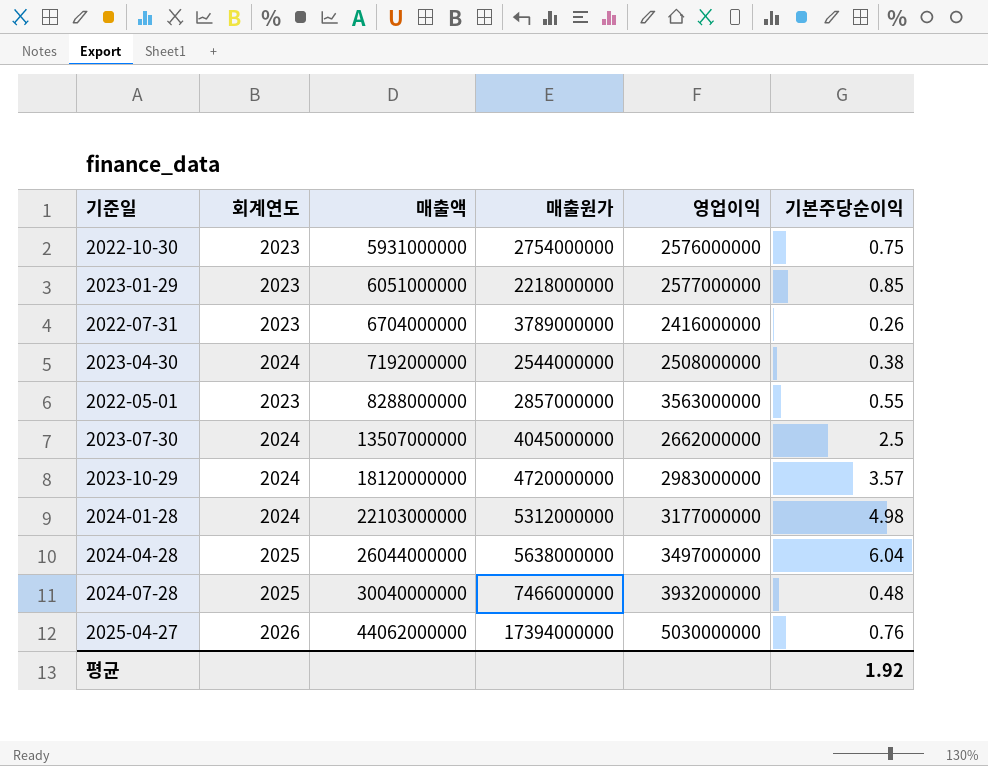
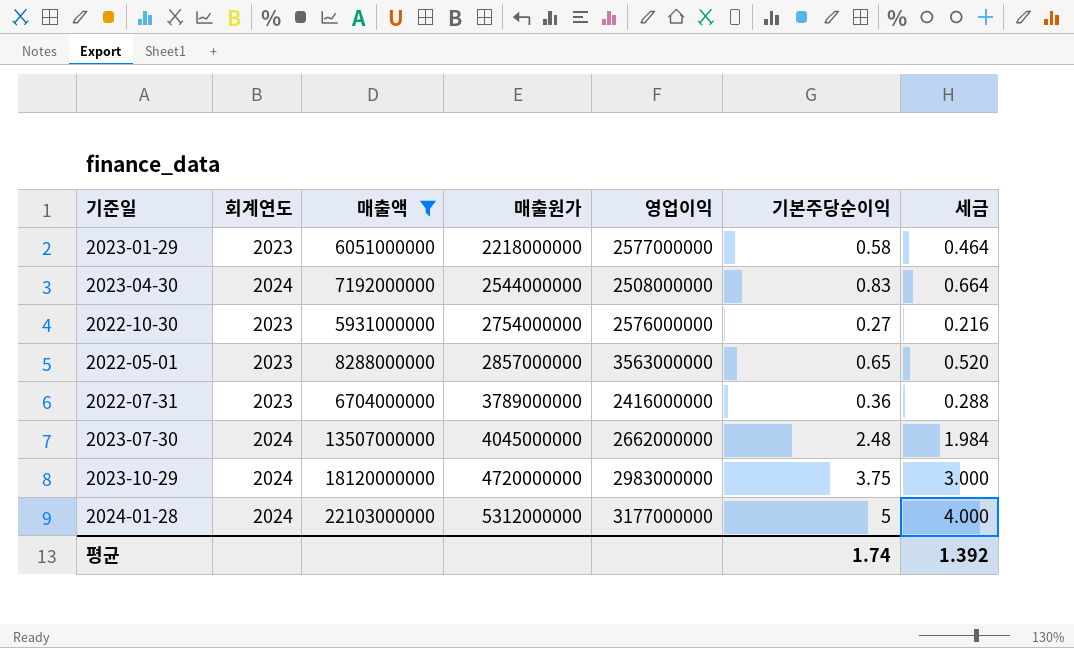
filter: none -> 매출액 <= 22103000000
row order: 매출액 ascending -> 매출원가 ascending
column 세금 | formula: none -> [기본주당순이익] * 0.8
2023-01-29 | 기본주당순이익: 0.85 -> 0.58
2023-04-30 | 기본주당순이익: 0.38 -> 0.83
2022-10-30 | 기본주당순이익: 0.75 -> 0.27
2022-05-01 | 기본주당순이익: 0.55 -> 0.65
2022-07-31 | 기본주당순이익: 0.26 -> 0.36
2023-07-30 | 기본주당순이익: 2.5 -> 2.48
2023-10-29 | 기본주당순이익: 3.57 -> 3.75
2024-01-28 | 기본주당순이익: 4.98 -> 5
평균 | 기본주당순이익: 1.92 -> 1.74

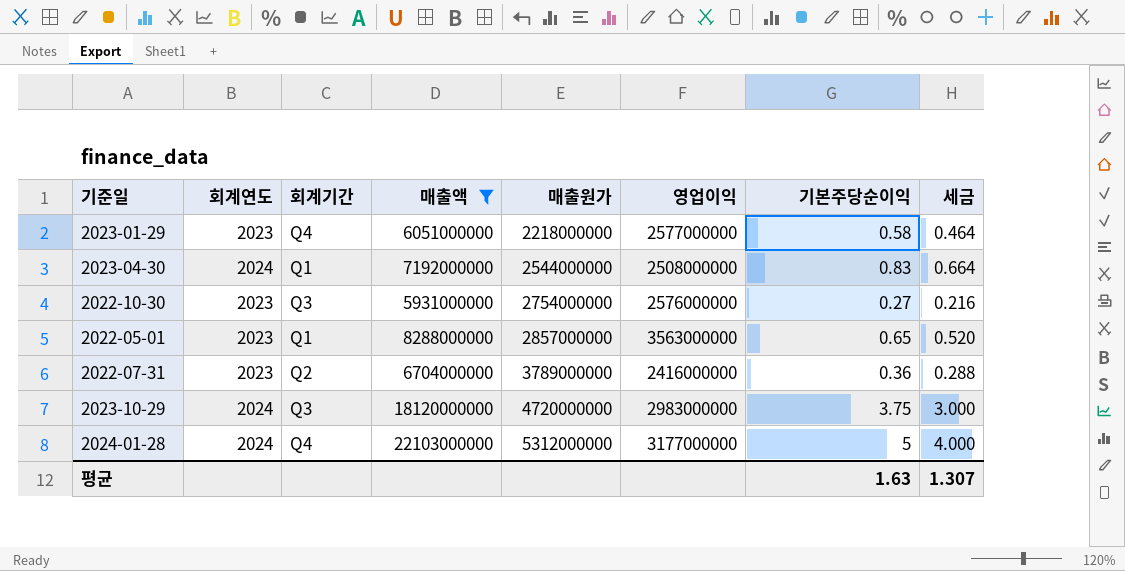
column 회계기간 | position: none -> 3
row 2023-07-30: 2024 | 13507000000 | 4045000000 | 2662000000 | 2.48 | 1.984 -> none
평균 | 기본주당순이익: 1.74 -> 1.63
평균 | 세금: 1.392 -> 1.307

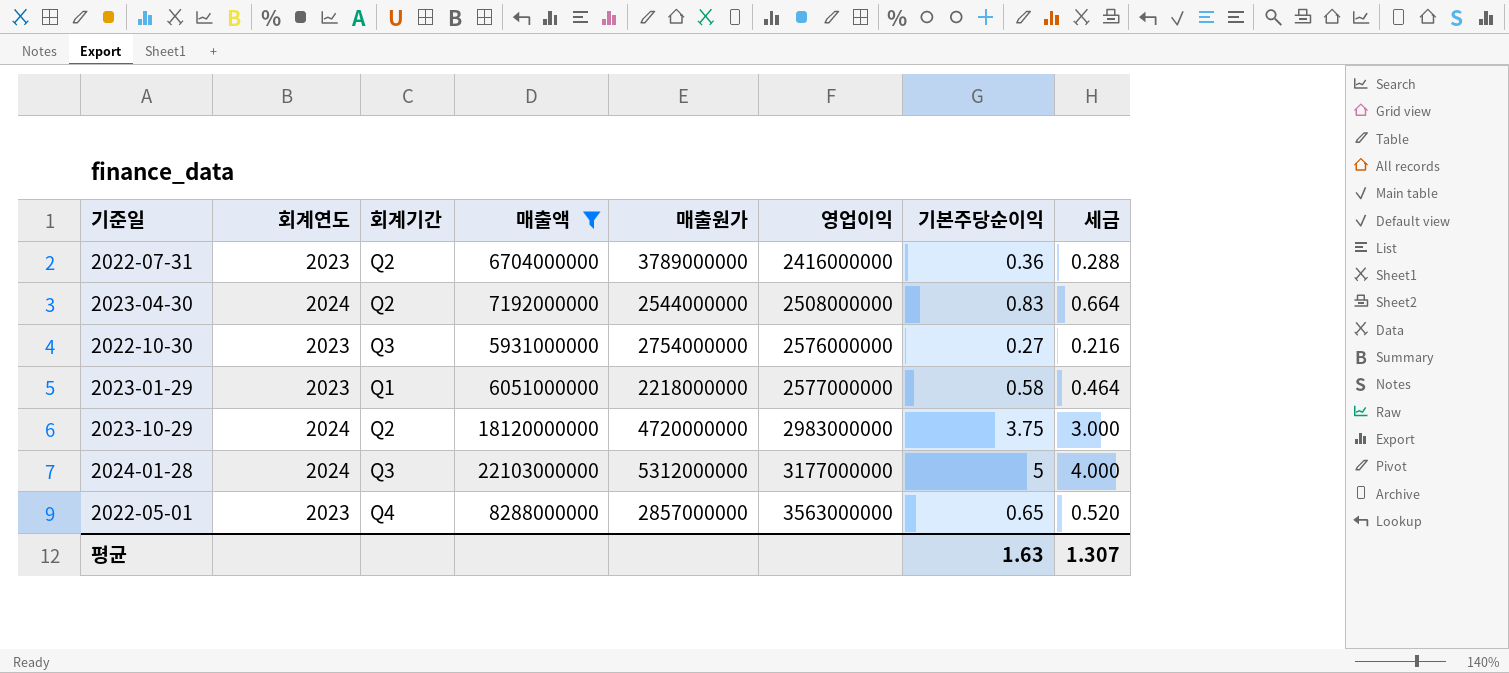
row order: 매출원가 ascending -> 영업이익 ascending
2023-04-30 | 회계기간: Q1 -> Q2
2023-01-29 | 회계기간: Q4 -> Q1
2023-10-29 | 회계기간: Q3 -> Q2
2024-01-28 | 회계기간: Q4 -> Q3
2022-05-01 | 회계기간: Q1 -> Q4

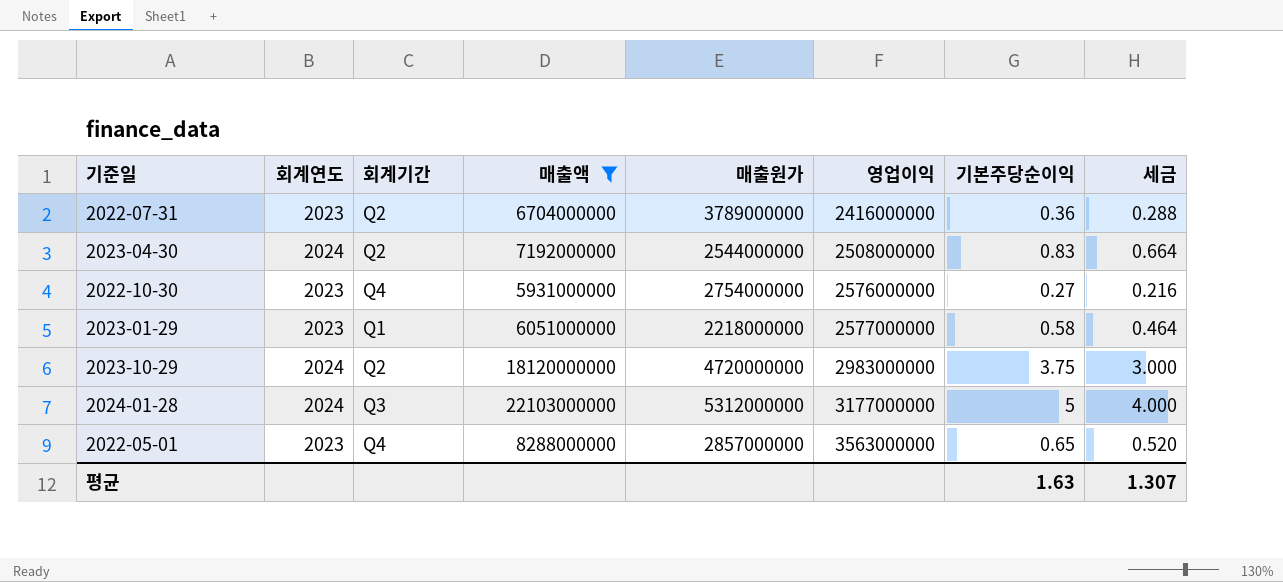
2022-10-30 | 회계기간: Q3 -> Q4

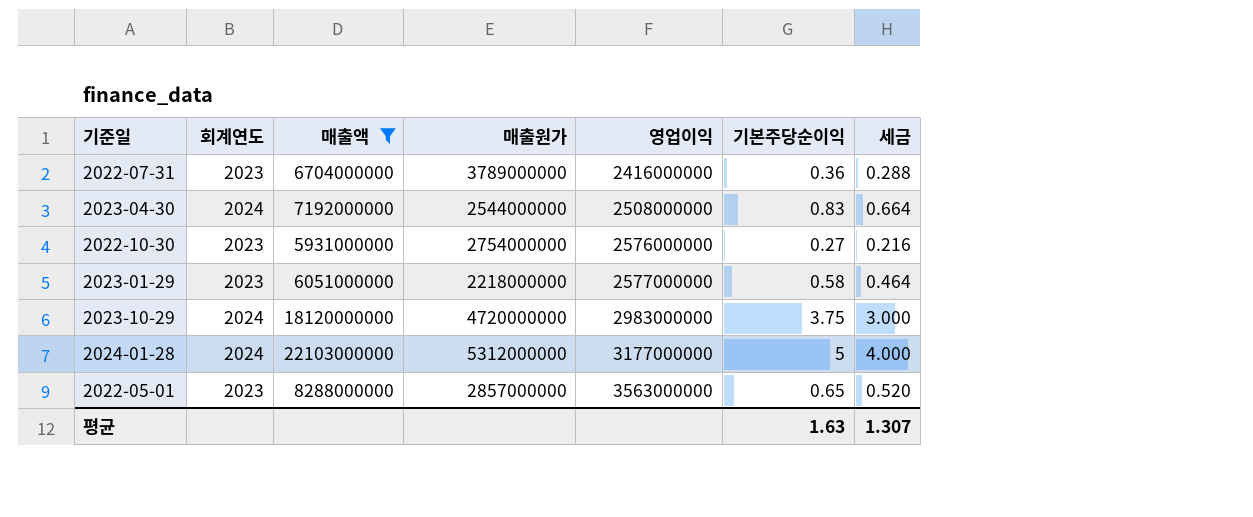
column 회계기간 | position: 3 -> none

